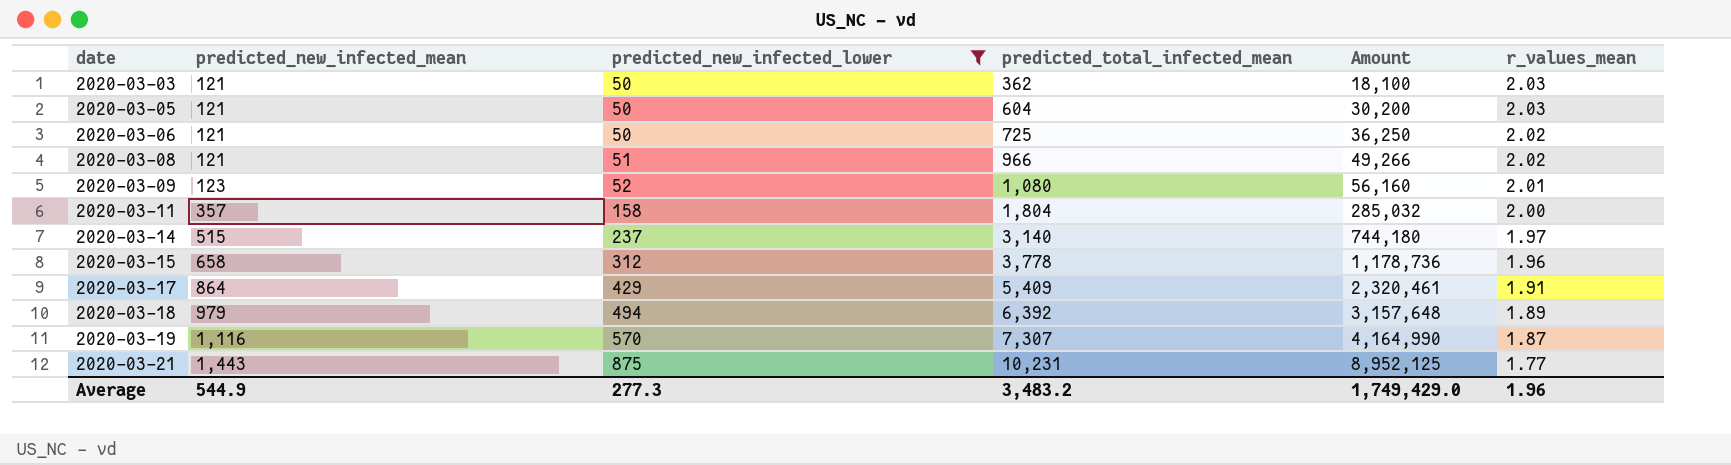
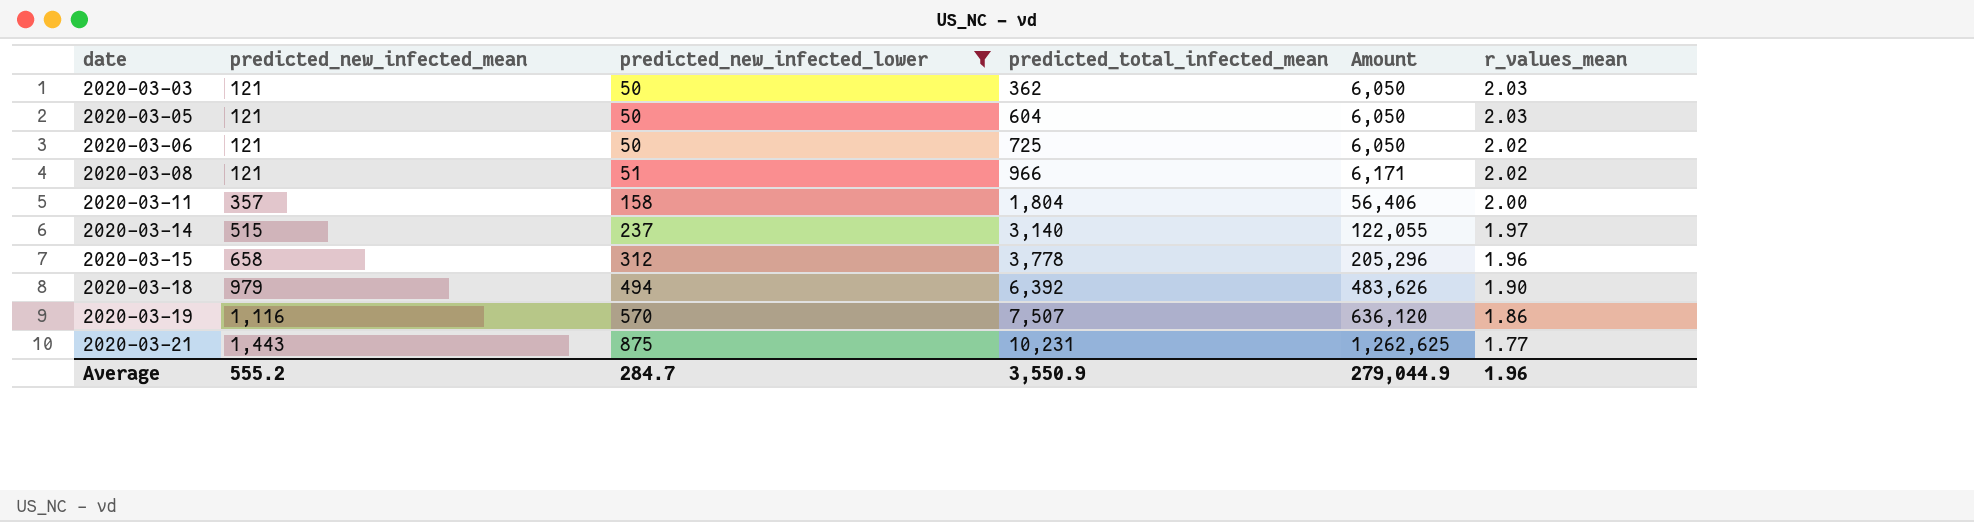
column Amount | formula: [predicted_new_infected_lower] * [predicted_total_infected_mean] -> [predicted_new_infected_mean] * [predicted_new_infected_lower]
row 2020-03-09: 123 | 52 | 1,080 | 56,160 | 2.01 -> none
row 2020-03-17: 864 | 429 | 5,409 | 2,320,461 | 1.91 -> none
2020-03-18 | r_values_mean: 1.89 -> 1.90
2020-03-19 | predicted_total_infected_mean: 7,307 -> 7,507
2020-03-19 | r_values_mean: 1.87 -> 1.86
Average | predicted_new_infected_mean: 544.9 -> 555.2
Average | predicted_new_infected_lower: 277.3 -> 284.7
Average | predicted_total_infected_mean: 3,483.2 -> 3,550.9
Average | Amount: 1,749,429.0 -> 279,044.9

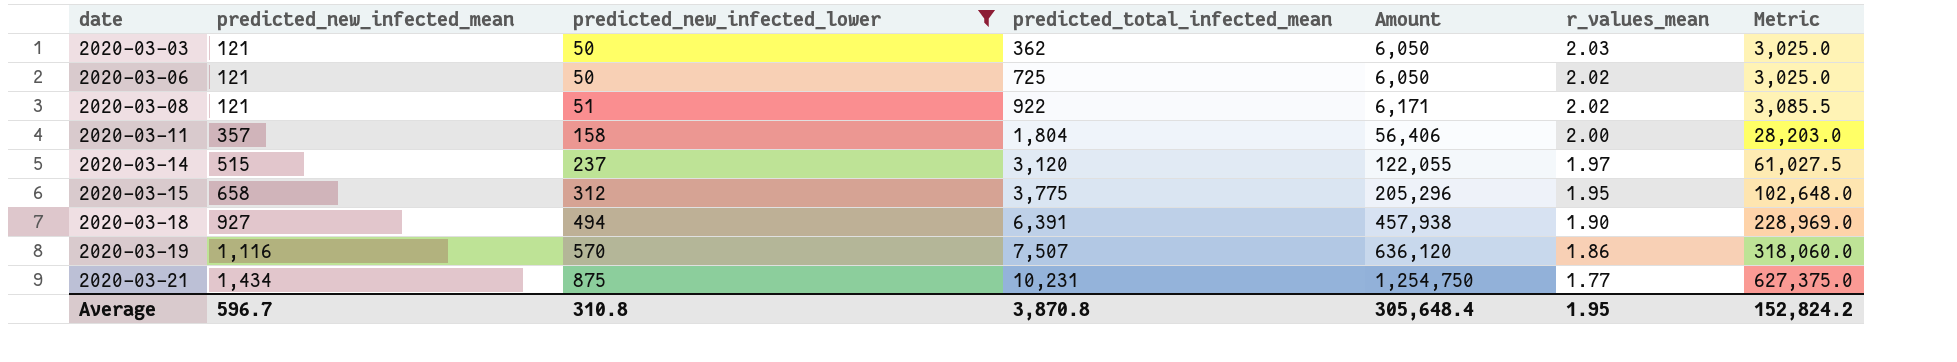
column Metric | formula: none -> [Amount] * 0.5
row 2020-03-05: 121 | 50 | 604 | 6,050 | 2.03 -> none
2020-03-08 | predicted_total_infected_mean: 966 -> 922
2020-03-14 | predicted_total_infected_mean: 3,140 -> 3,120
2020-03-15 | predicted_total_infected_mean: 3,778 -> 3,775
2020-03-15 | r_values_mean: 1.96 -> 1.95
2020-03-18 | predicted_new_infected_mean: 979 -> 927
2020-03-18 | predicted_total_infected_mean: 6,392 -> 6,391
2020-03-18 | Amount: 483,626 -> 457,938
2020-03-21 | predicted_new_infected_mean: 1,443 -> 1,434
2020-03-21 | Amount: 1,262,625 -> 1,254,750
Average | predicted_new_infected_mean: 555.2 -> 596.7
Average | predicted_new_infected_lower: 284.7 -> 310.8
Average | predicted_total_infected_mean: 3,550.9 -> 3,870.8
Average | Amount: 279,044.9 -> 305,648.4
Average | r_values_mean: 1.96 -> 1.95

